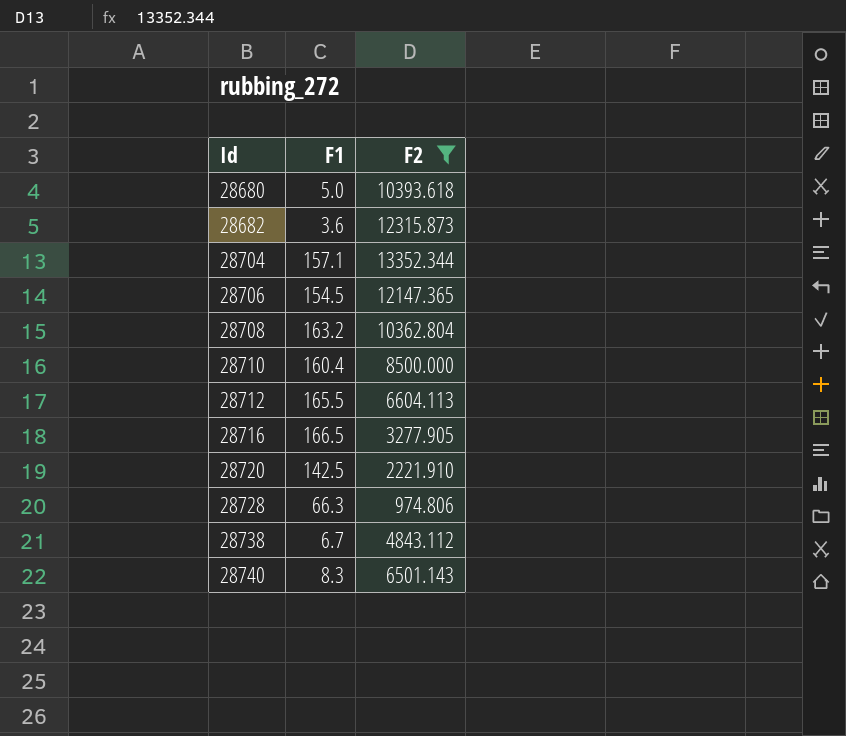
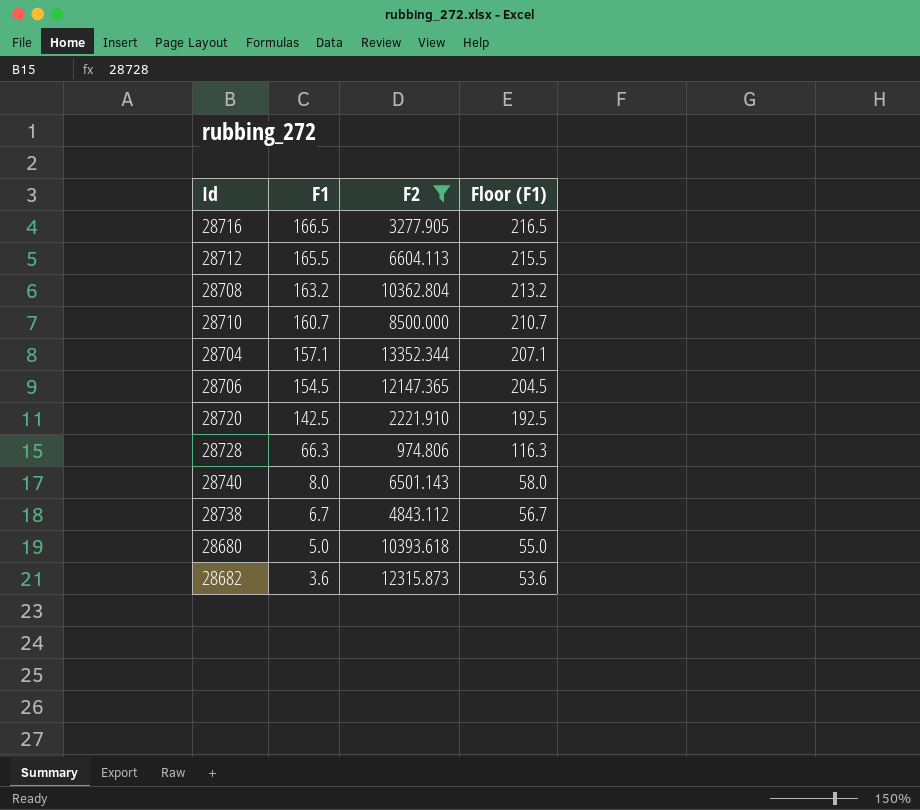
row order: Id ascending -> F1 descending
column Floor (F1) | formula: none -> [F1] + 50
28710 | F1: 160.4 -> 160.7
28740 | F1: 8.3 -> 8.0

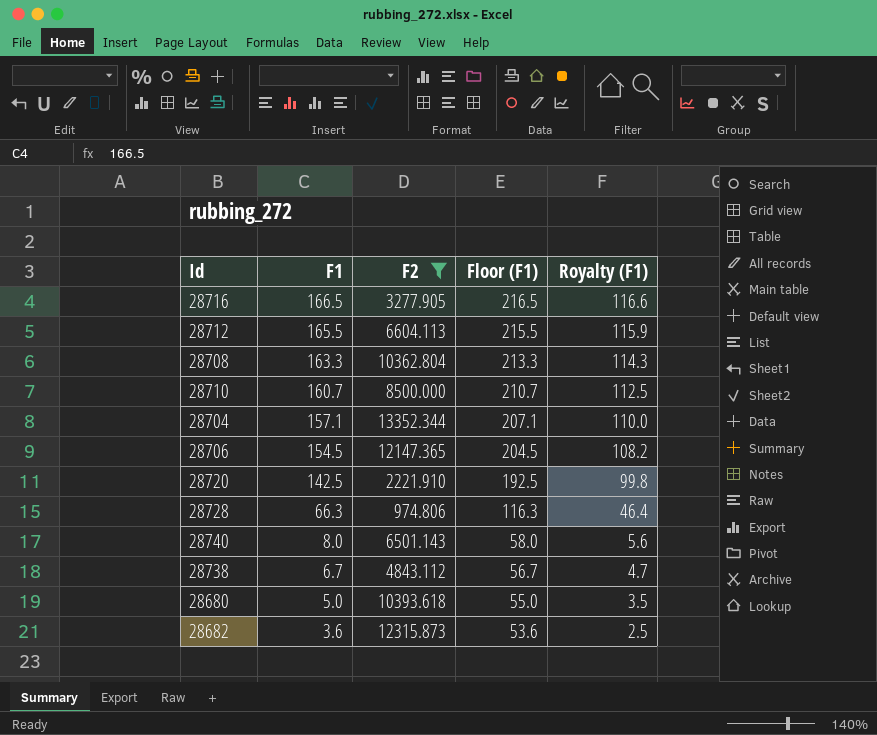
column Royalty (F1) | formula: none -> [F1] * 0.7
28708 | F1: 163.2 -> 163.3
28708 | Floor (F1): 213.2 -> 213.3

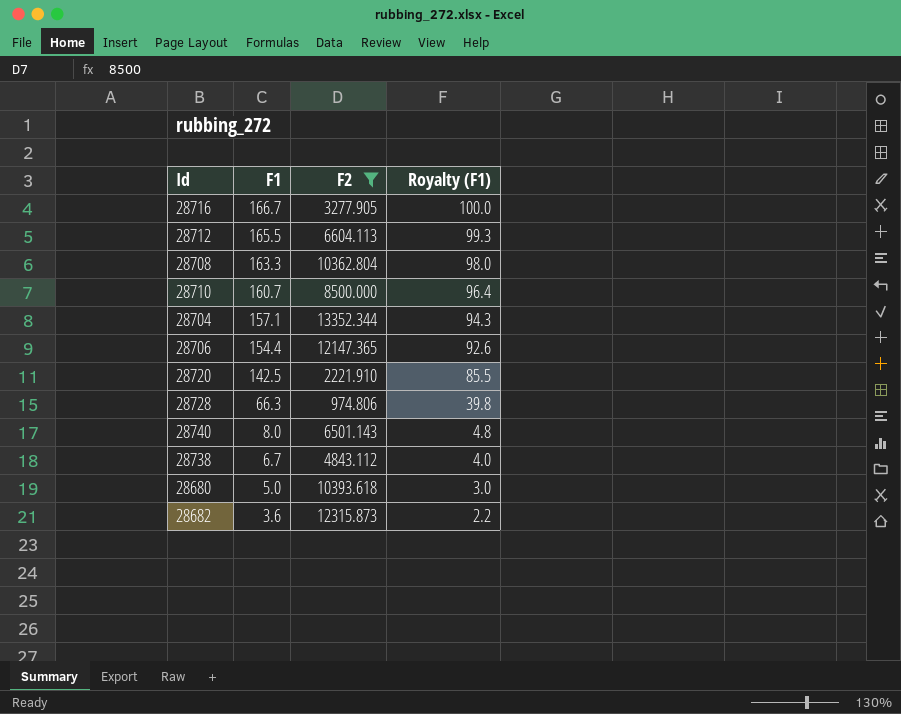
column Floor (F1) | formula: [F1] + 50 -> none
column Royalty (F1) | formula: [F1] * 0.7 -> [F1] * 0.6
28716 | F1: 166.5 -> 166.7
28706 | F1: 154.5 -> 154.4

